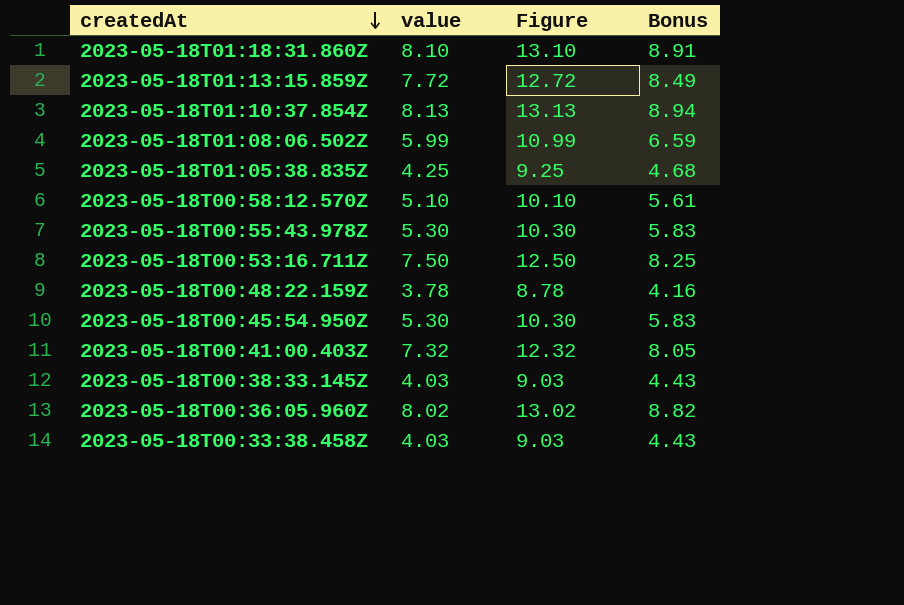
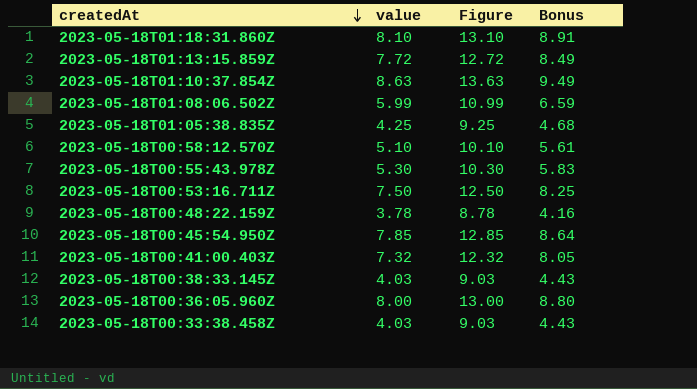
2023-05-18T01:10:37.854Z | value: 8.13 -> 8.63
2023-05-18T01:10:37.854Z | Figure: 13.13 -> 13.63
2023-05-18T01:10:37.854Z | Bonus: 8.94 -> 9.49
2023-05-18T00:45:54.950Z | value: 5.30 -> 7.85
2023-05-18T00:45:54.950Z | Figure: 10.30 -> 12.85
2023-05-18T00:45:54.950Z | Bonus: 5.83 -> 8.64
2023-05-18T00:36:05.960Z | value: 8.02 -> 8.00
2023-05-18T00:36:05.960Z | Figure: 13.02 -> 13.00
2023-05-18T00:36:05.960Z | Bonus: 8.82 -> 8.80

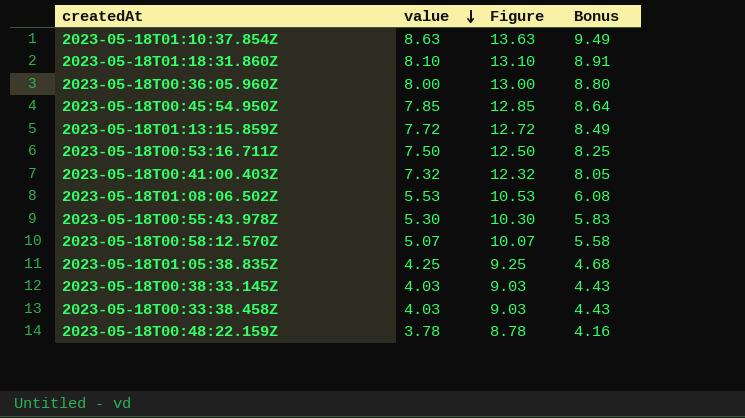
row order: createdAt descending -> value descending
2023-05-18T01:08:06.502Z | value: 5.99 -> 5.53
2023-05-18T01:08:06.502Z | Figure: 10.99 -> 10.53
2023-05-18T01:08:06.502Z | Bonus: 6.59 -> 6.08
2023-05-18T00:58:12.570Z | value: 5.10 -> 5.07
2023-05-18T00:58:12.570Z | Figure: 10.10 -> 10.07
2023-05-18T00:58:12.570Z | Bonus: 5.61 -> 5.58

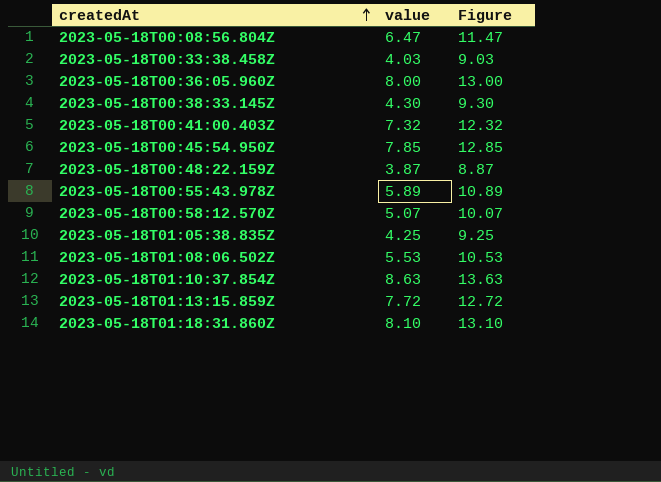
row order: value descending -> createdAt ascending
column Bonus | formula: [value] * 1.1 -> none
row 2023-05-18T00:53:16.711Z: 7.50 | 12.50 | 8.25 -> none
row 2023-05-18T00:08:56.804Z: none -> 6.47 | 11.47
2023-05-18T00:38:33.145Z | value: 4.03 -> 4.30
2023-05-18T00:38:33.145Z | Figure: 9.03 -> 9.30
2023-05-18T00:48:22.159Z | value: 3.78 -> 3.87
2023-05-18T00:48:22.159Z | Figure: 8.78 -> 8.87
2023-05-18T00:55:43.978Z | value: 5.30 -> 5.89
2023-05-18T00:55:43.978Z | Figure: 10.30 -> 10.89

